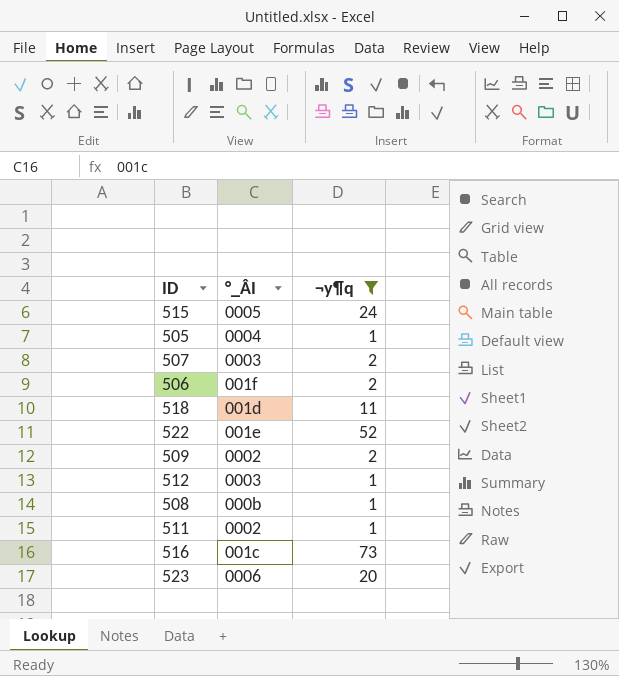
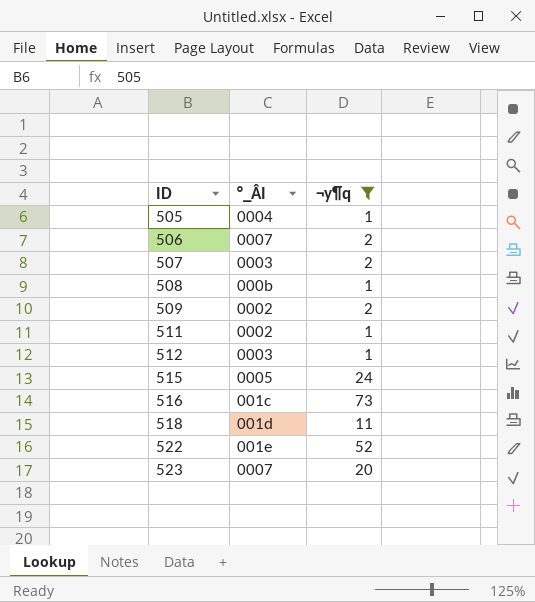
row order: none -> ID ascending
506 | °_ÂI: 001f -> 0007
523 | °_ÂI: 0006 -> 0007

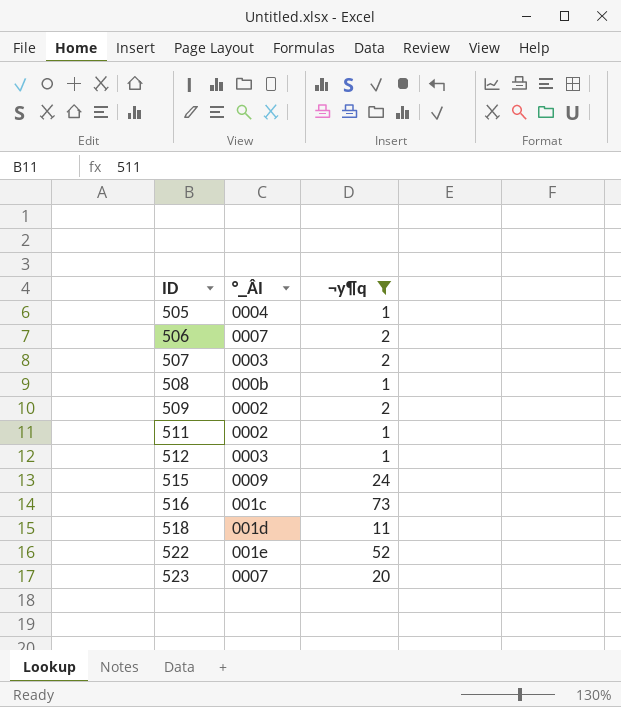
515 | °_ÂI: 0005 -> 0009

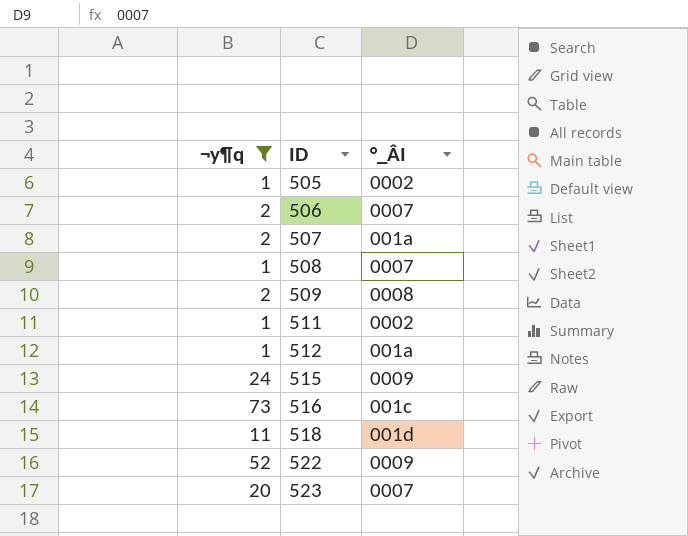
column ¬y¶q | position: 3 -> 1
505 | °_ÂI: 0004 -> 0002
507 | °_ÂI: 0003 -> 001a
508 | °_ÂI: 000b -> 0007
509 | °_ÂI: 0002 -> 0008
512 | °_ÂI: 0003 -> 001a
522 | °_ÂI: 001e -> 0009

